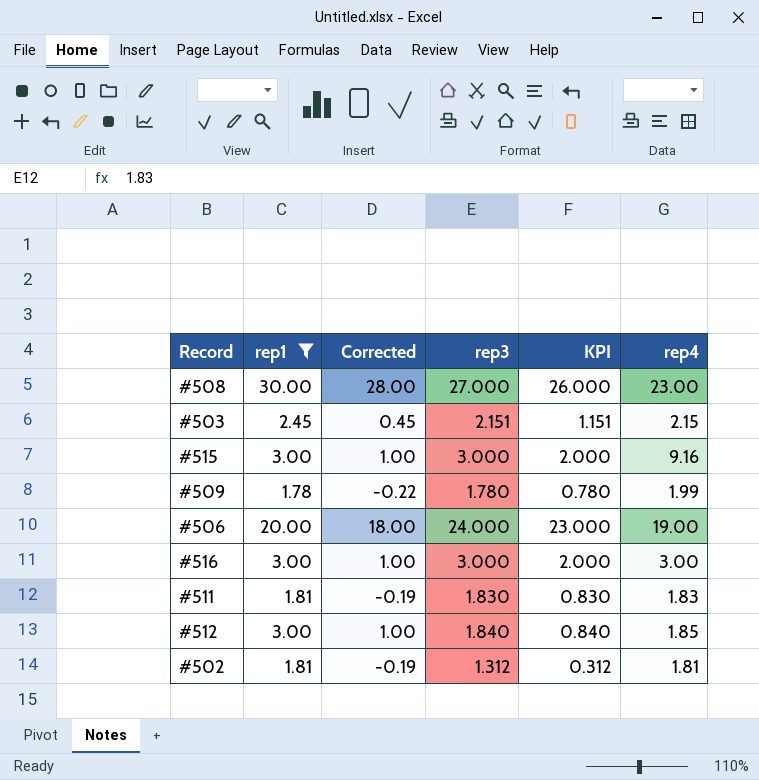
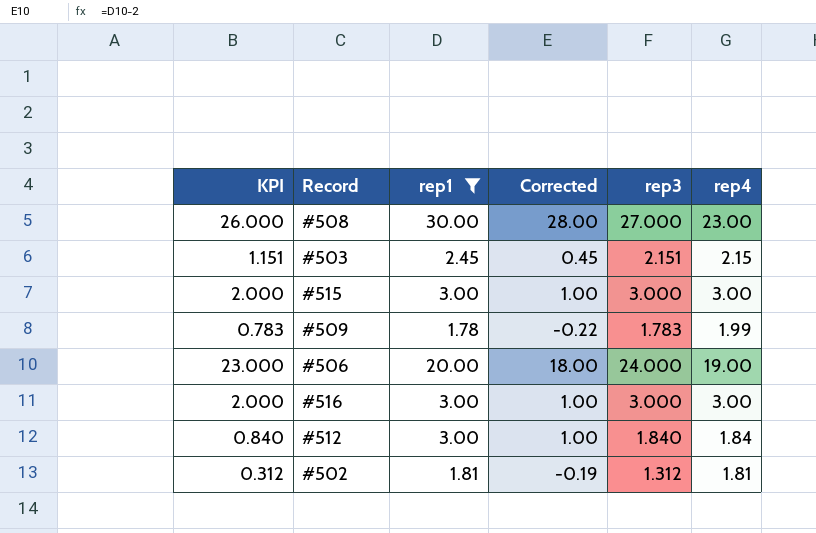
column KPI | position: 5 -> 1
row #511: 1.81 | -0.19 | 1.830 | 0.830 | 1.83 -> none
#515 | rep4: 9.16 -> 3.00
#509 | KPI: 0.780 -> 0.783
#509 | rep3: 1.780 -> 1.783
#512 | rep4: 1.85 -> 1.84

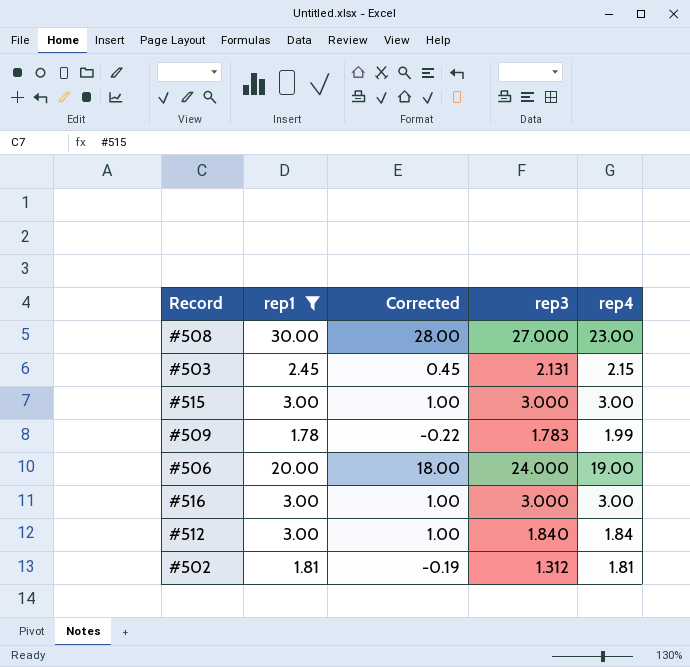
column KPI | formula: [rep3] - 1 -> none
#503 | rep3: 2.151 -> 2.131

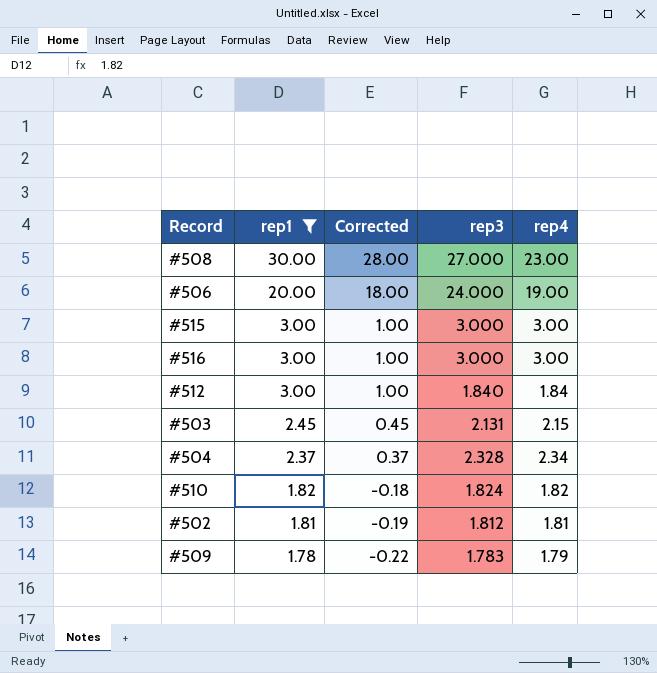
row order: none -> rep1 descending
row #504: none -> 2.37 | 0.37 | 2.328 | 2.34
row #510: none -> 1.82 | -0.18 | 1.824 | 1.82
#502 | rep3: 1.312 -> 1.812
#509 | rep4: 1.99 -> 1.79

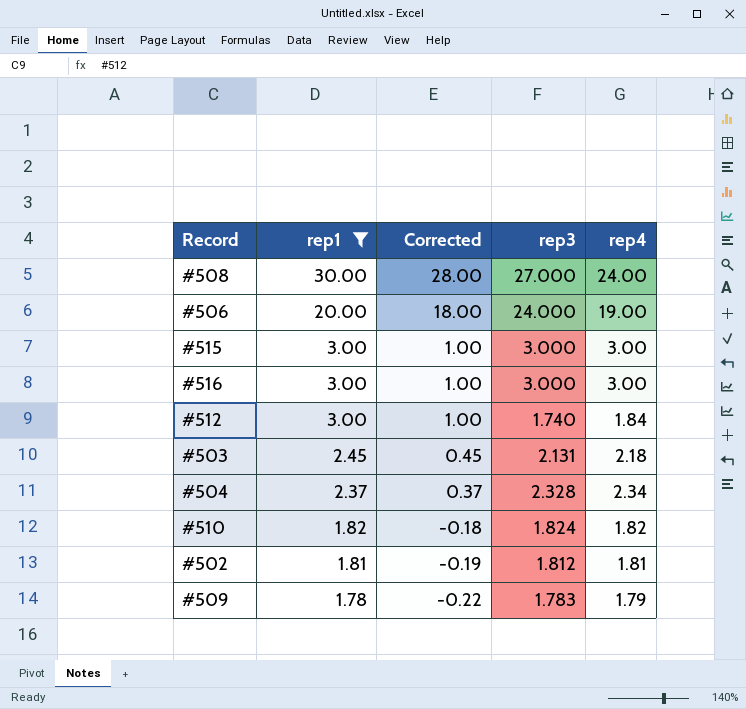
#508 | rep4: 23.00 -> 24.00
#512 | rep3: 1.840 -> 1.740
#503 | rep4: 2.15 -> 2.18

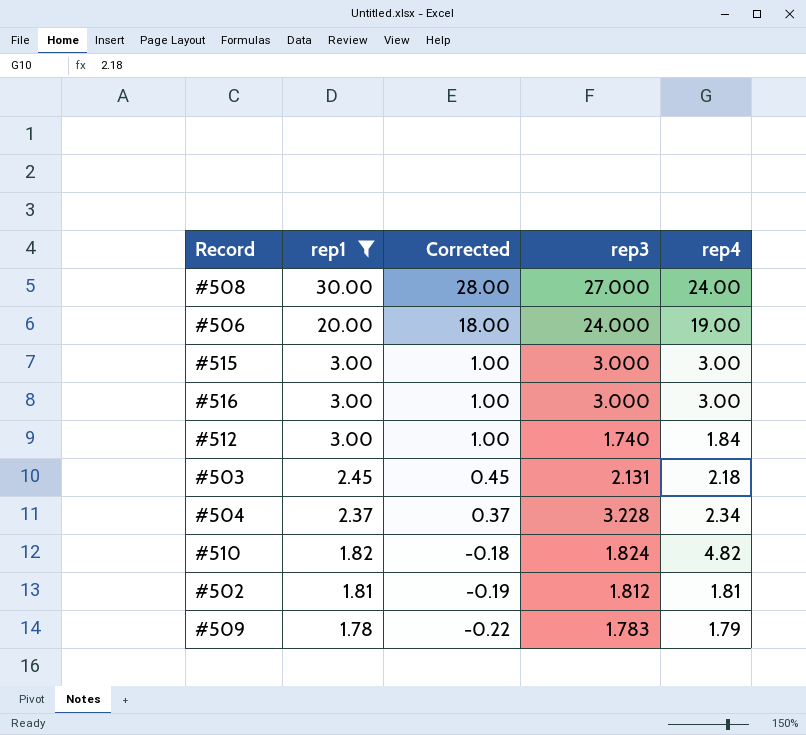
#504 | rep3: 2.328 -> 3.228
#510 | rep4: 1.82 -> 4.82

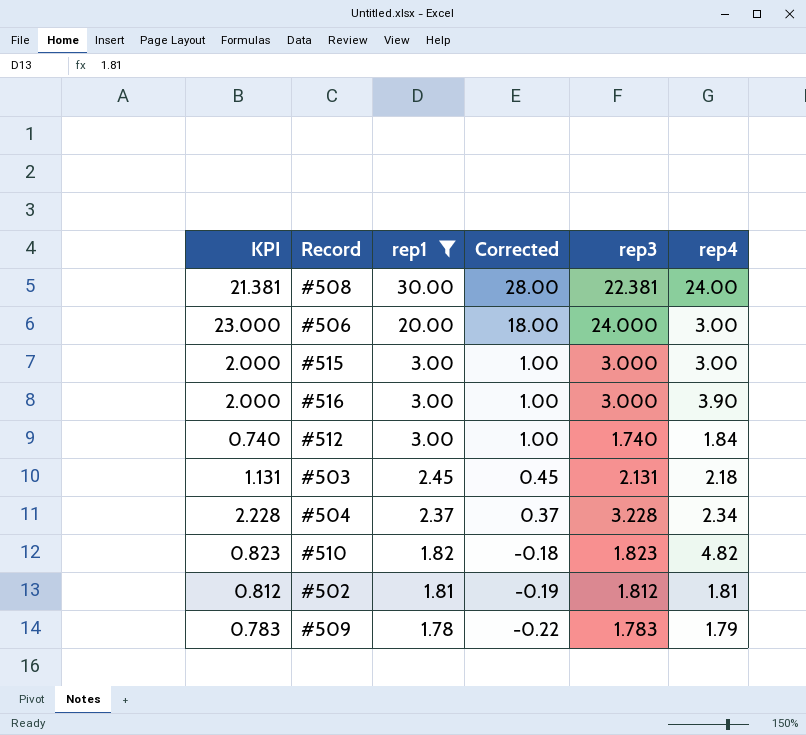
column KPI | formula: none -> [rep3] - 1
#508 | rep3: 27.000 -> 22.381
#506 | rep4: 19.00 -> 3.00
#516 | rep4: 3.00 -> 3.90
#510 | rep3: 1.824 -> 1.823

